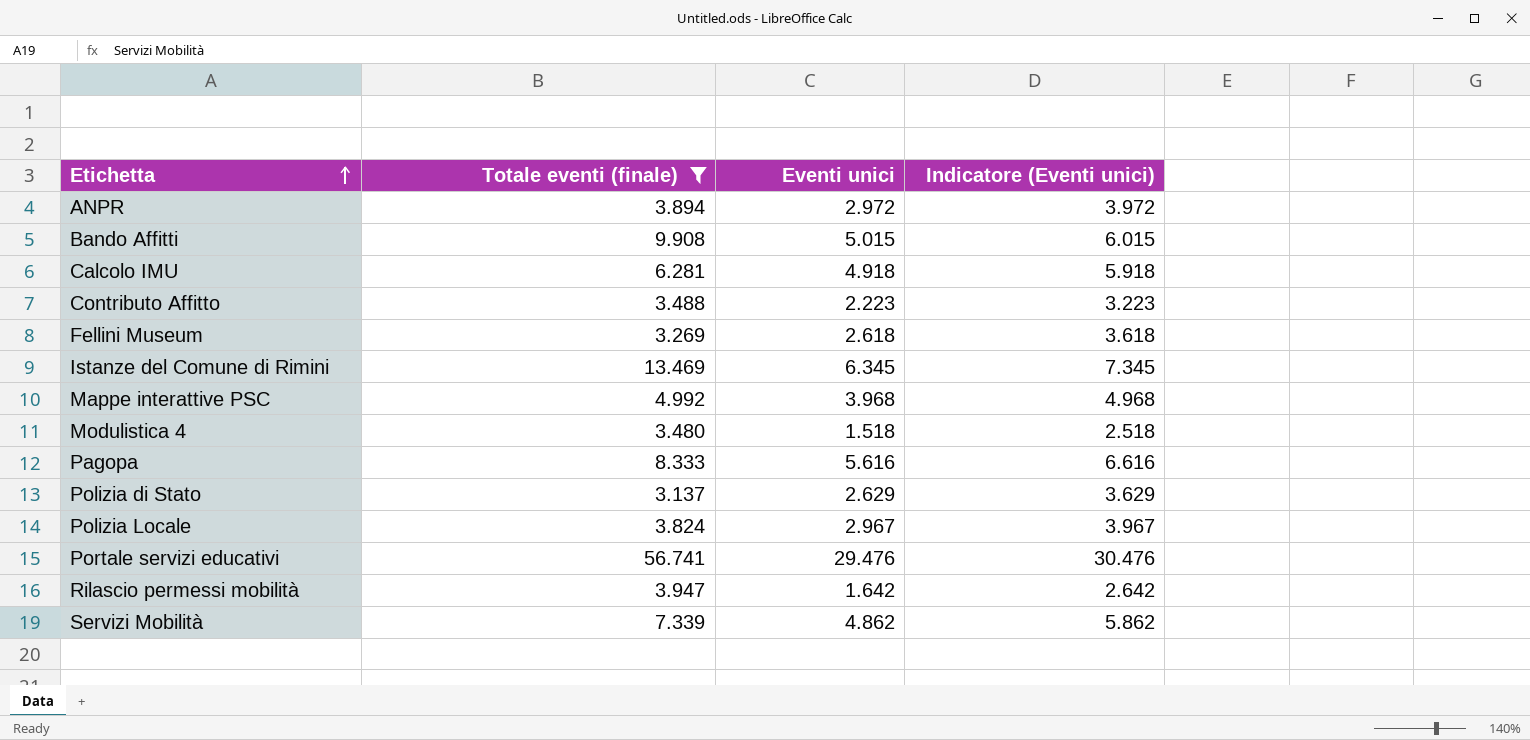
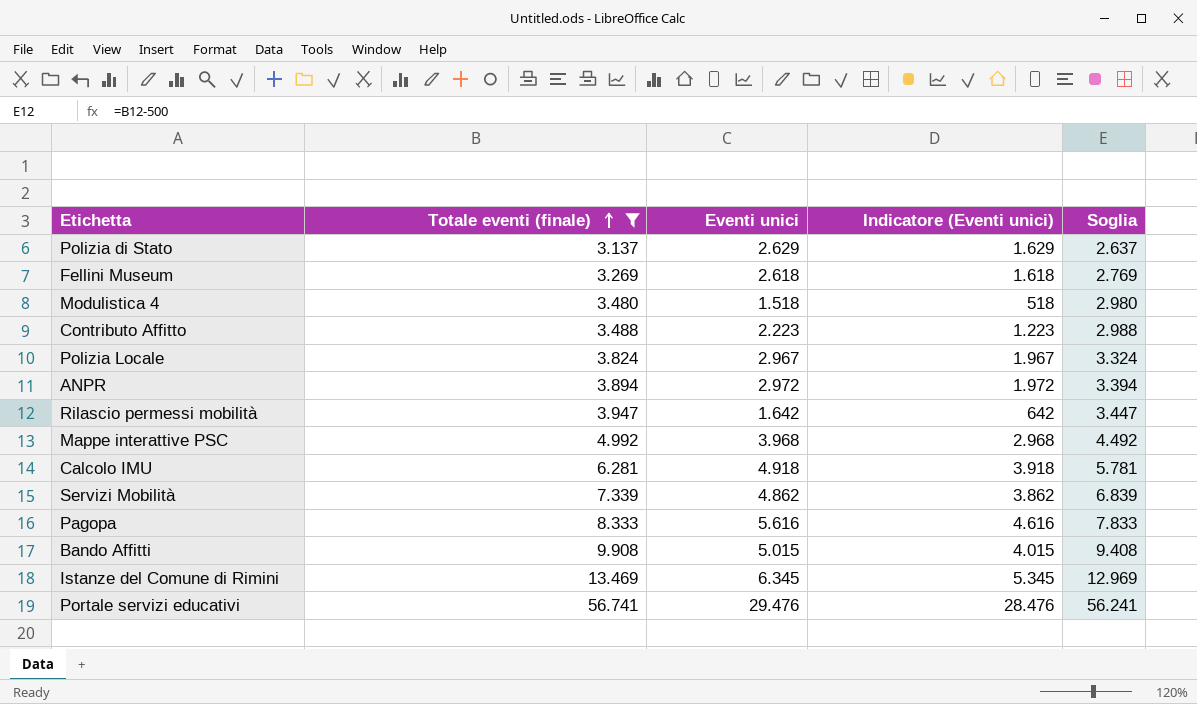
row order: Etichetta ascending -> Totale eventi (finale) ascending
column Indicatore (Eventi unici) | formula: [Eventi unici] + 1000 -> [Eventi unici] - 1000
column Soglia | formula: none -> [Totale eventi (finale)] - 500

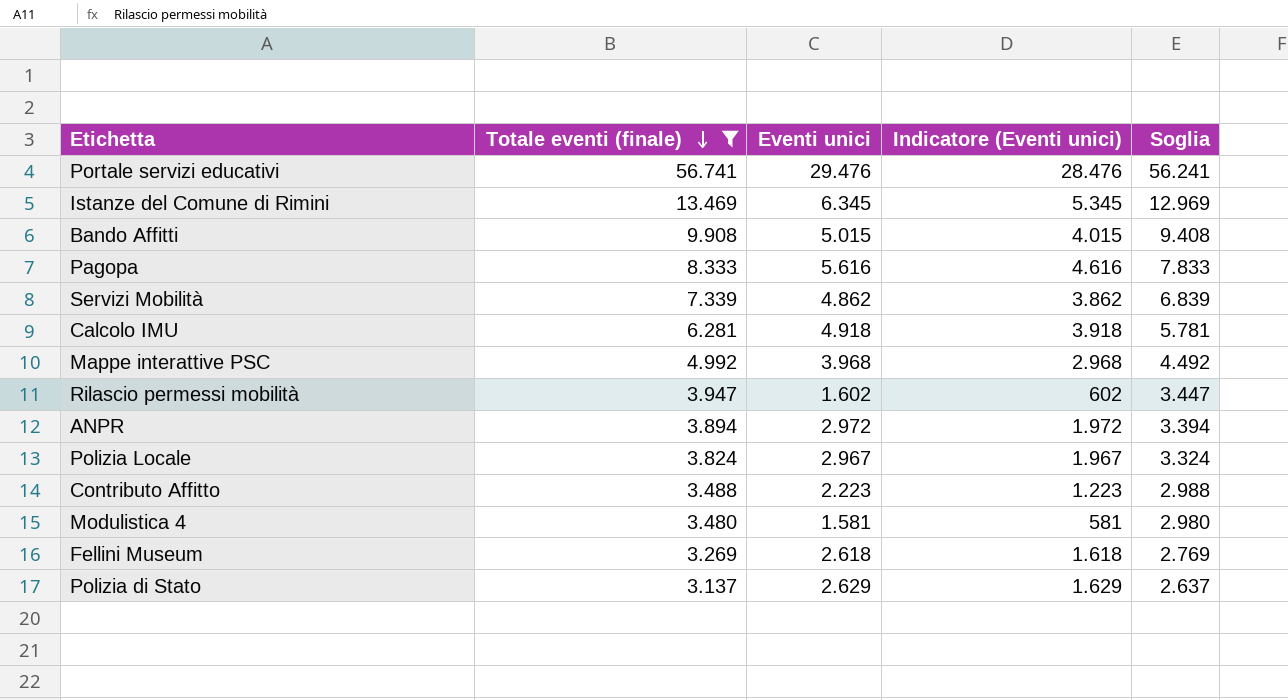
row order: Totale eventi (finale) ascending -> Totale eventi (finale) descending
Rilascio permessi mobilità | Eventi unici: 1.642 -> 1.602
Rilascio permessi mobilità | Indicatore (Eventi unici): 642 -> 602
Modulistica 4 | Eventi unici: 1.518 -> 1.581
Modulistica 4 | Indicatore (Eventi unici): 518 -> 581

